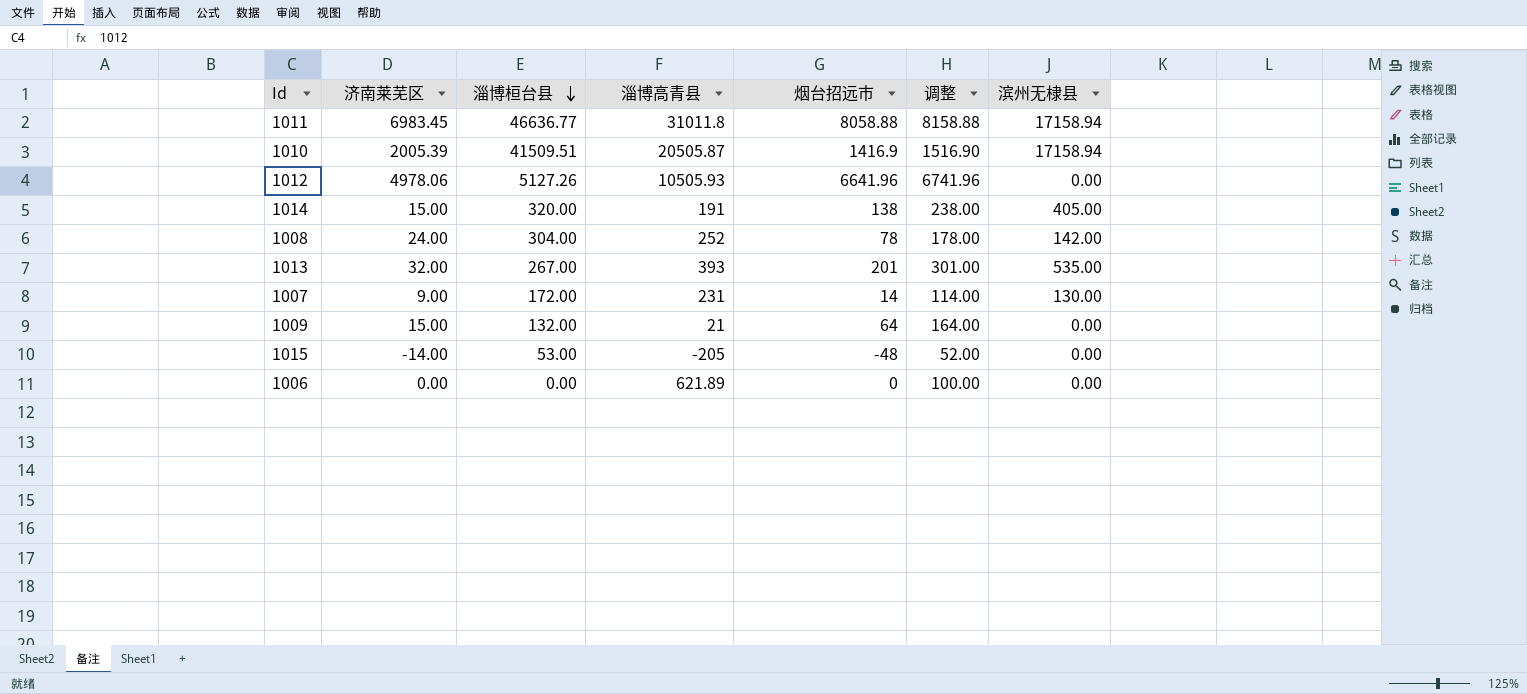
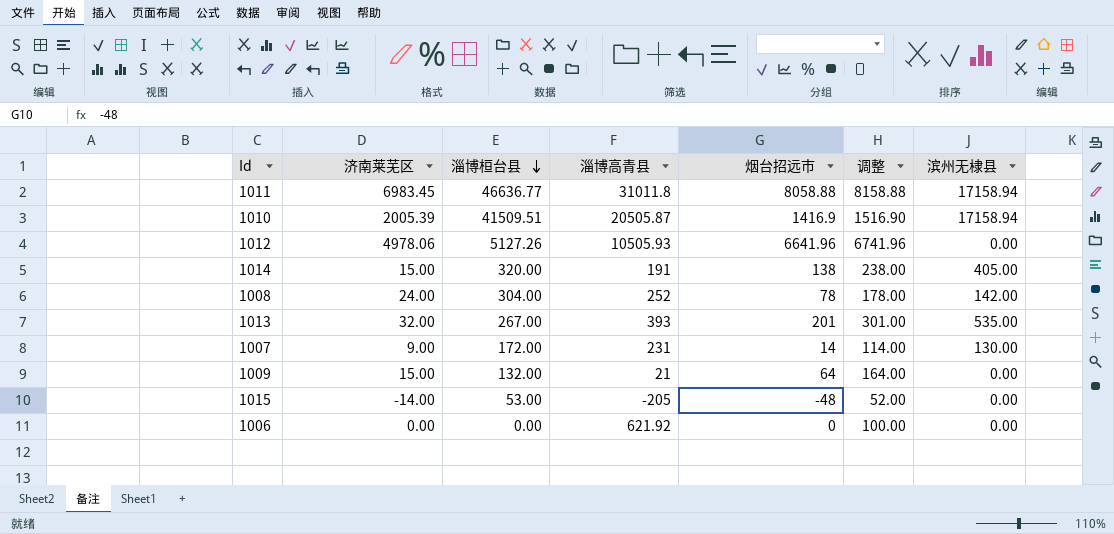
1006 | 淄博高青县: 621.89 -> 621.92

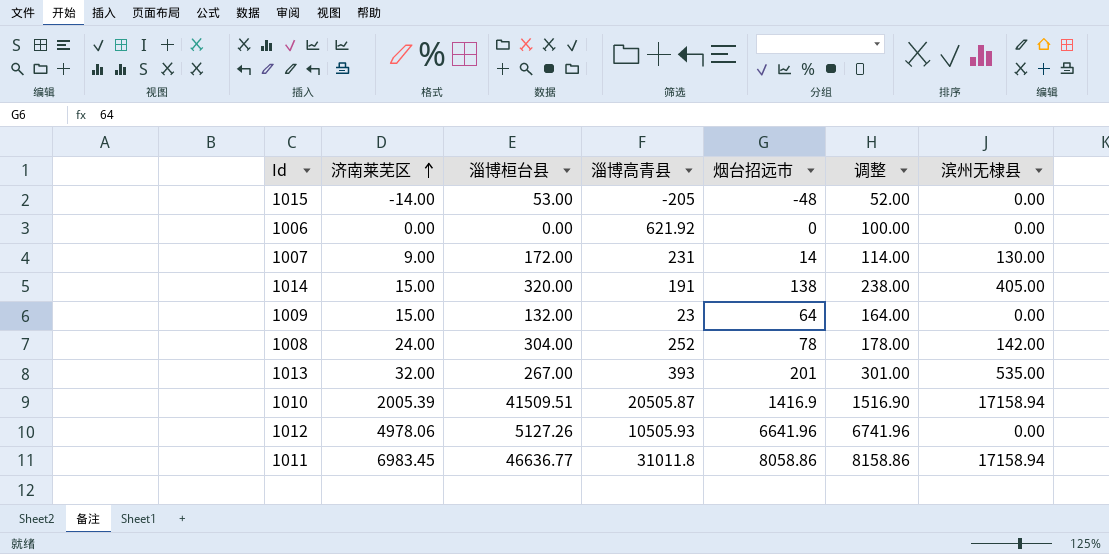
row order: 淄博桓台县 descending -> 济南莱芜区 ascending
1009 | 淄博高青县: 21 -> 23
1011 | 烟台招远市: 8058.88 -> 8058.86
1011 | 调整: 8158.88 -> 8158.86

